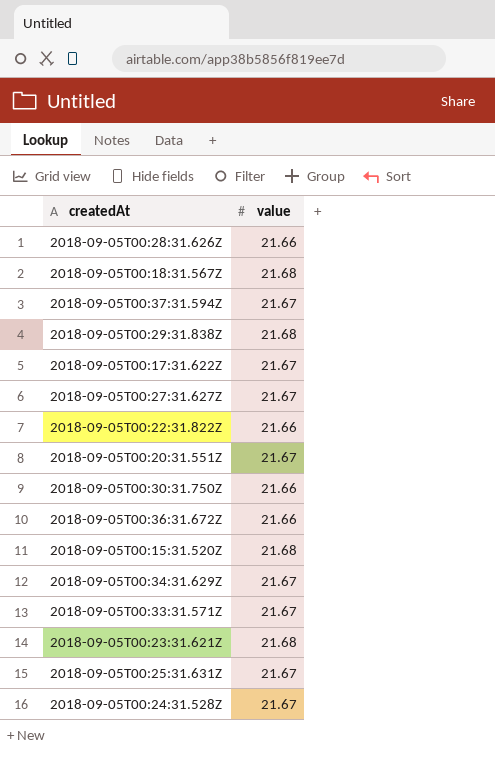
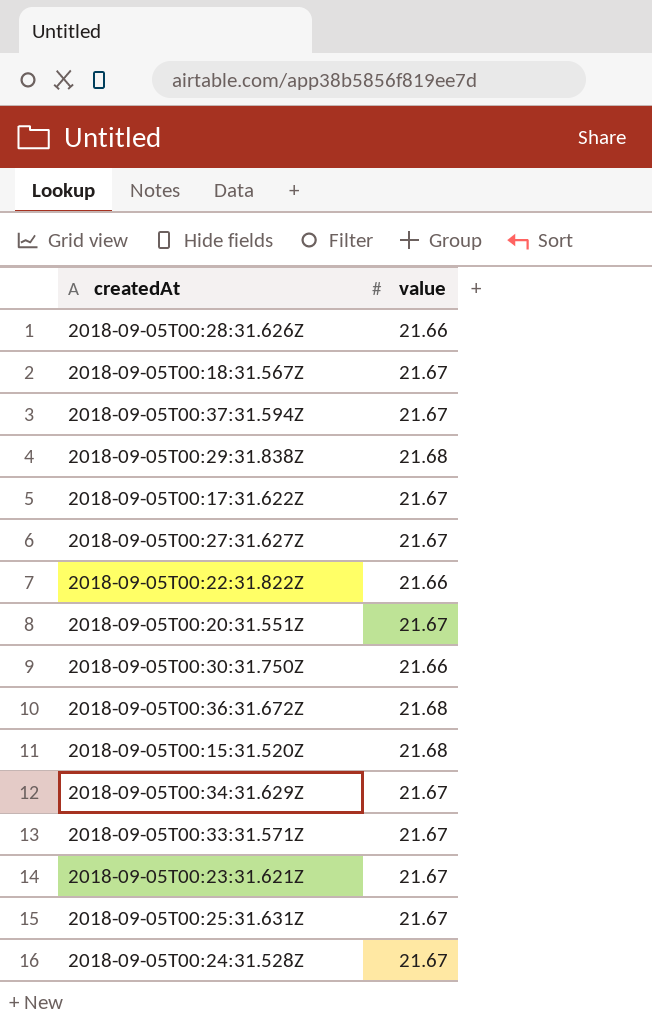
2018-09-05T00:18:31.567Z | value: 21.68 -> 21.67
2018-09-05T00:36:31.672Z | value: 21.66 -> 21.68
2018-09-05T00:23:31.621Z | value: 21.68 -> 21.67

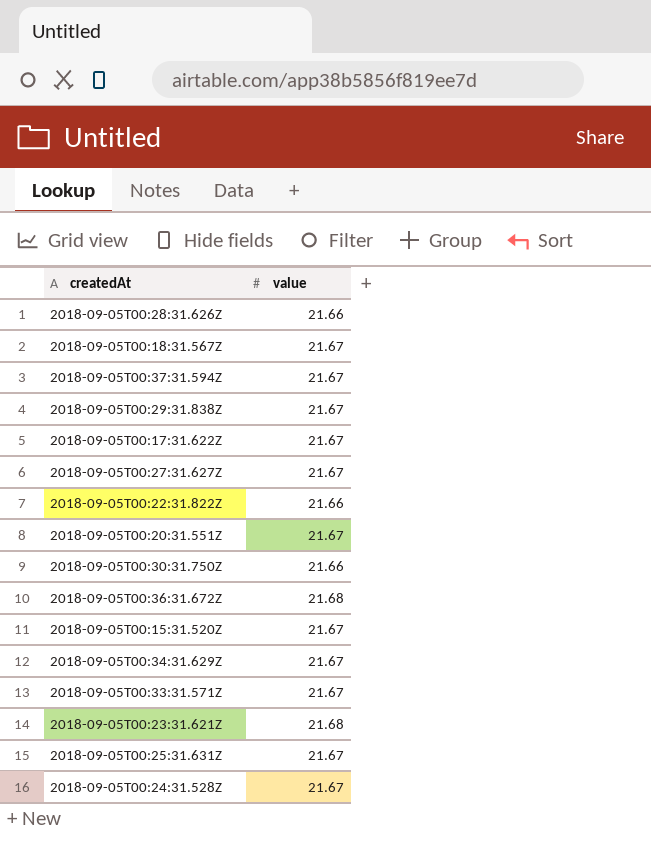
2018-09-05T00:29:31.838Z | value: 21.68 -> 21.67
2018-09-05T00:15:31.520Z | value: 21.68 -> 21.67
2018-09-05T00:23:31.621Z | value: 21.67 -> 21.68

